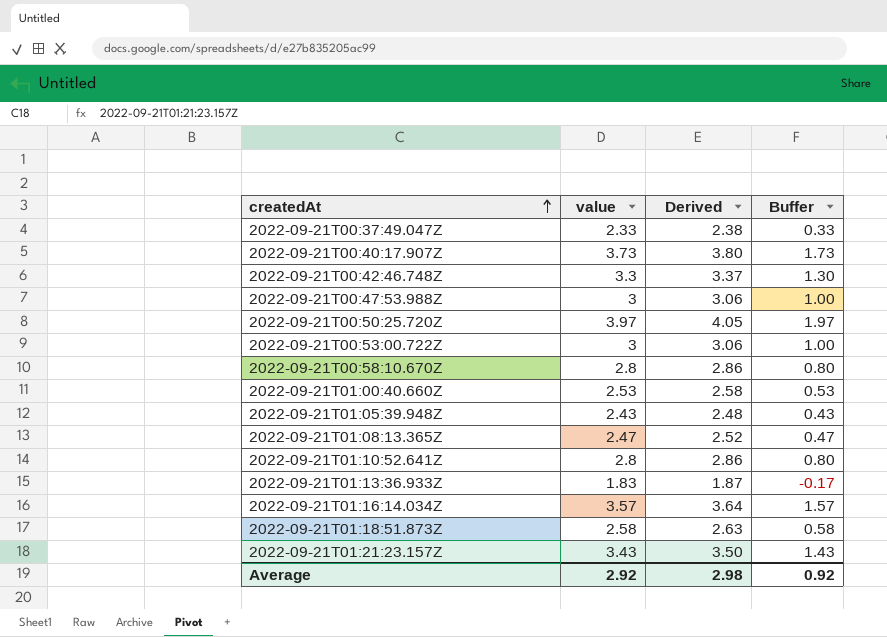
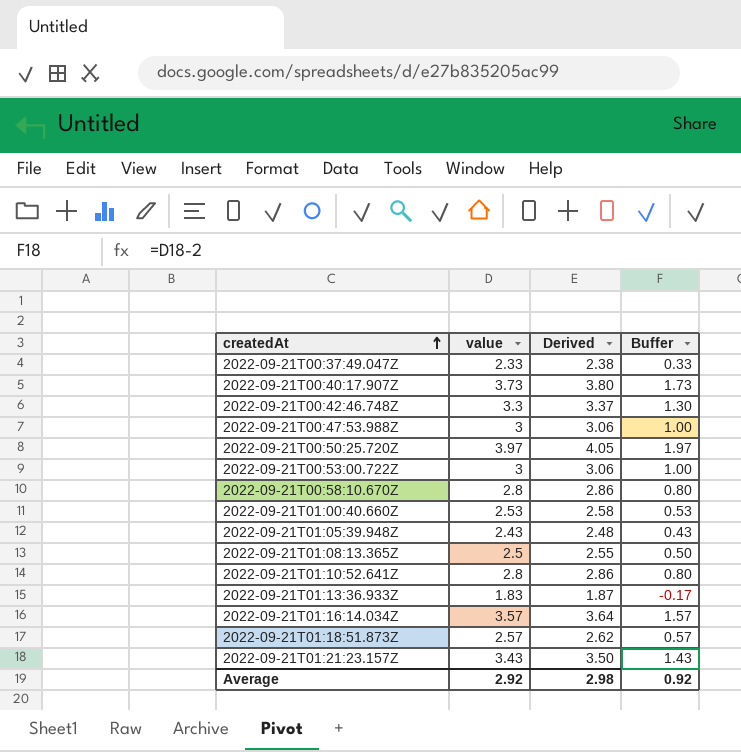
2022-09-21T01:08:13.365Z | value: 2.47 -> 2.5
2022-09-21T01:08:13.365Z | Derived: 2.52 -> 2.55
2022-09-21T01:08:13.365Z | Buffer: 0.47 -> 0.50
2022-09-21T01:18:51.873Z | value: 2.58 -> 2.57
2022-09-21T01:18:51.873Z | Derived: 2.63 -> 2.62
2022-09-21T01:18:51.873Z | Buffer: 0.58 -> 0.57

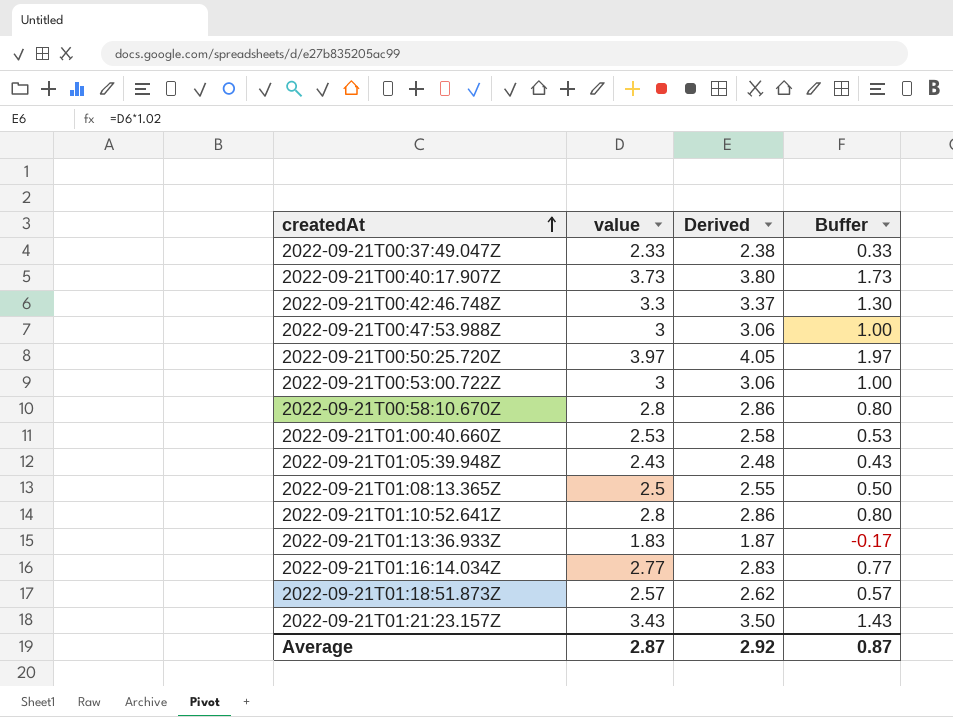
2022-09-21T01:16:14.034Z | value: 3.57 -> 2.77
2022-09-21T01:16:14.034Z | Derived: 3.64 -> 2.83
2022-09-21T01:16:14.034Z | Buffer: 1.57 -> 0.77
Average | value: 2.92 -> 2.87
Average | Derived: 2.98 -> 2.92
Average | Buffer: 0.92 -> 0.87

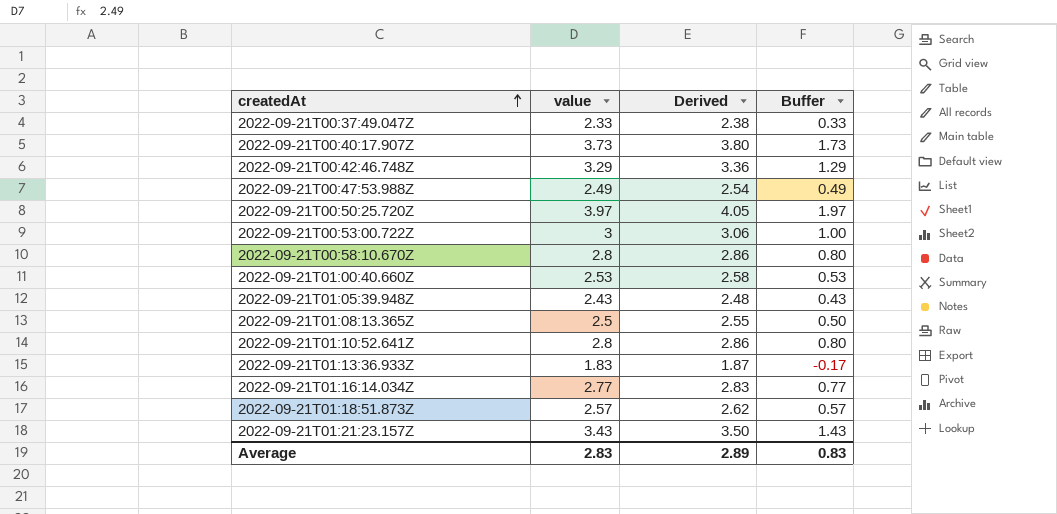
2022-09-21T00:42:46.748Z | value: 3.3 -> 3.29
2022-09-21T00:42:46.748Z | Derived: 3.37 -> 3.36
2022-09-21T00:42:46.748Z | Buffer: 1.30 -> 1.29
2022-09-21T00:47:53.988Z | value: 3 -> 2.49
2022-09-21T00:47:53.988Z | Derived: 3.06 -> 2.54
2022-09-21T00:47:53.988Z | Buffer: 1.00 -> 0.49
Average | value: 2.87 -> 2.83
Average | Derived: 2.92 -> 2.89
Average | Buffer: 0.87 -> 0.83

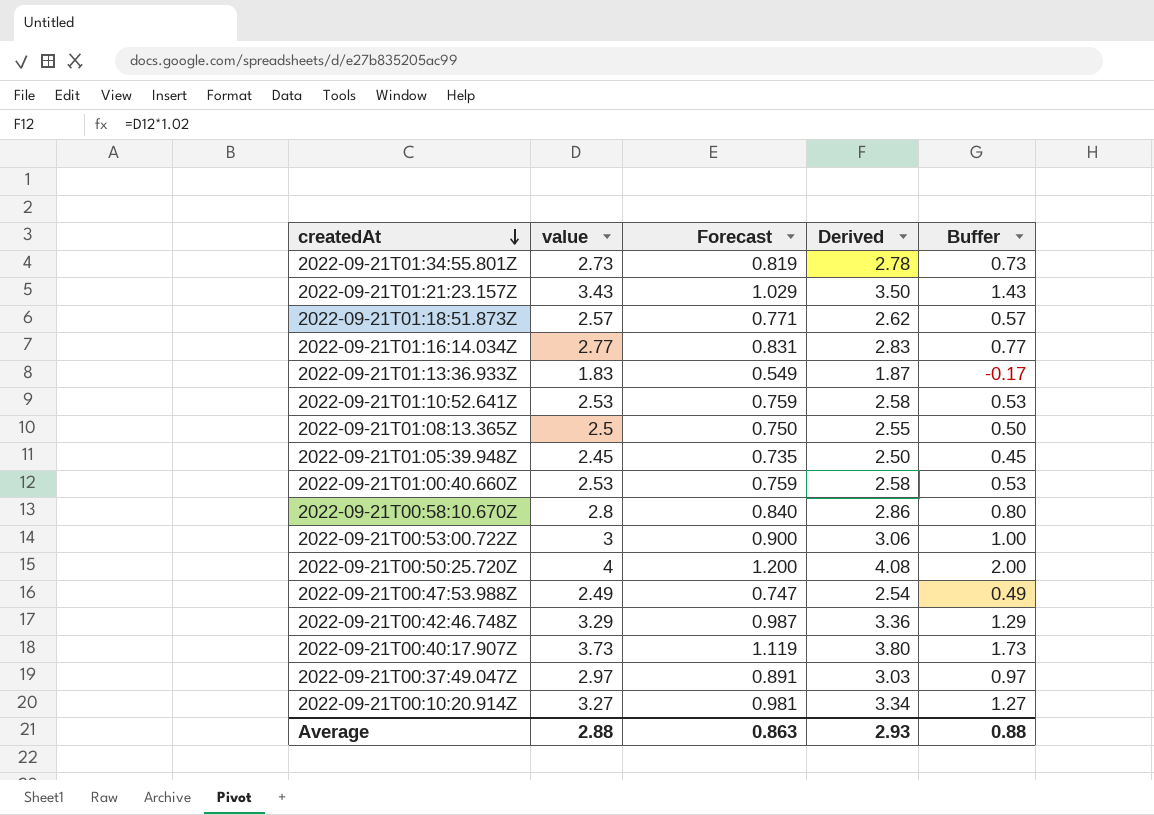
row order: createdAt ascending -> createdAt descending
column Forecast | formula: none -> [value] * 0.3
row 2022-09-21T01:34:55.801Z: none -> 2.73 | 0.819 | 2.78 | 0.73
2022-09-21T01:10:52.641Z | value: 2.8 -> 2.53
2022-09-21T01:10:52.641Z | Derived: 2.86 -> 2.58
2022-09-21T01:10:52.641Z | Buffer: 0.80 -> 0.53
2022-09-21T01:05:39.948Z | value: 2.43 -> 2.45
2022-09-21T01:05:39.948Z | Derived: 2.48 -> 2.50
2022-09-21T01:05:39.948Z | Buffer: 0.43 -> 0.45
2022-09-21T00:50:25.720Z | value: 3.97 -> 4
2022-09-21T00:50:25.720Z | Derived: 4.05 -> 4.08
2022-09-21T00:50:25.720Z | Buffer: 1.97 -> 2.00
2022-09-21T00:37:49.047Z | value: 2.33 -> 2.97
2022-09-21T00:37:49.047Z | Derived: 2.38 -> 3.03
2022-09-21T00:37:49.047Z | Buffer: 0.33 -> 0.97
row 2022-09-21T00:10:20.914Z: none -> 3.27 | 0.981 | 3.34 | 1.27
Average | value: 2.83 -> 2.88
Average | Derived: 2.89 -> 2.93
Average | Buffer: 0.83 -> 0.88

